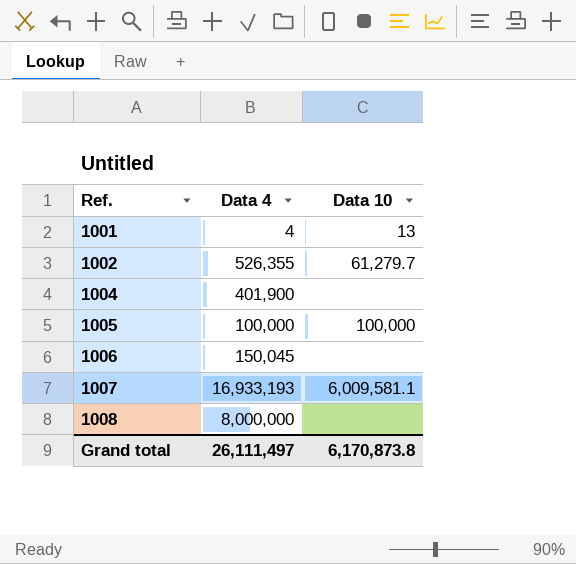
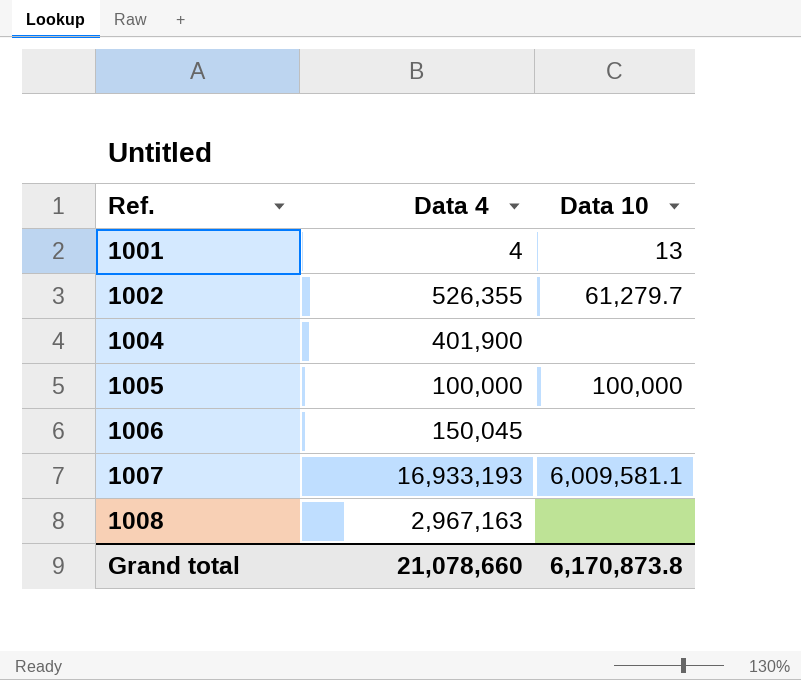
1008 | Data 4: 8,000,000 -> 2,967,163
Grand total | Data 4: 26,111,497 -> 21,078,660

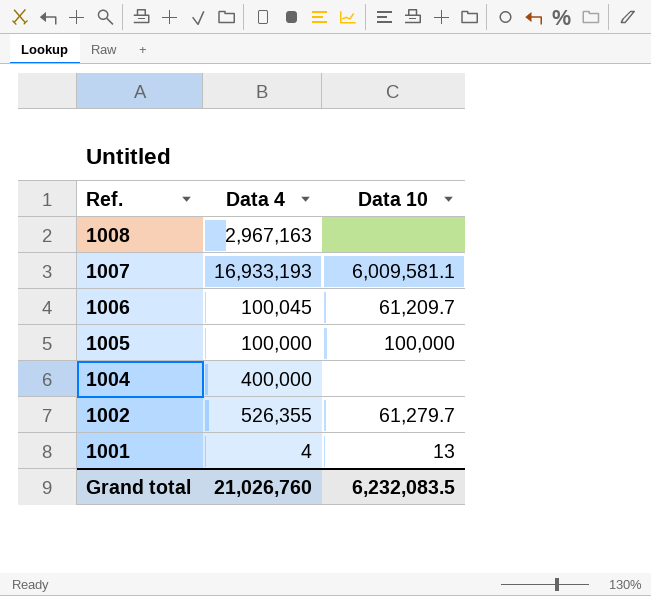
row order: Ref. ascending -> Ref. descending
1006 | Data 4: 150,045 -> 100,045
1006 | Data 10: none -> 61,209.7
1004 | Data 4: 401,900 -> 400,000
Grand total | Data 4: 21,078,660 -> 21,026,760
Grand total | Data 10: 6,170,873.8 -> 6,232,083.5

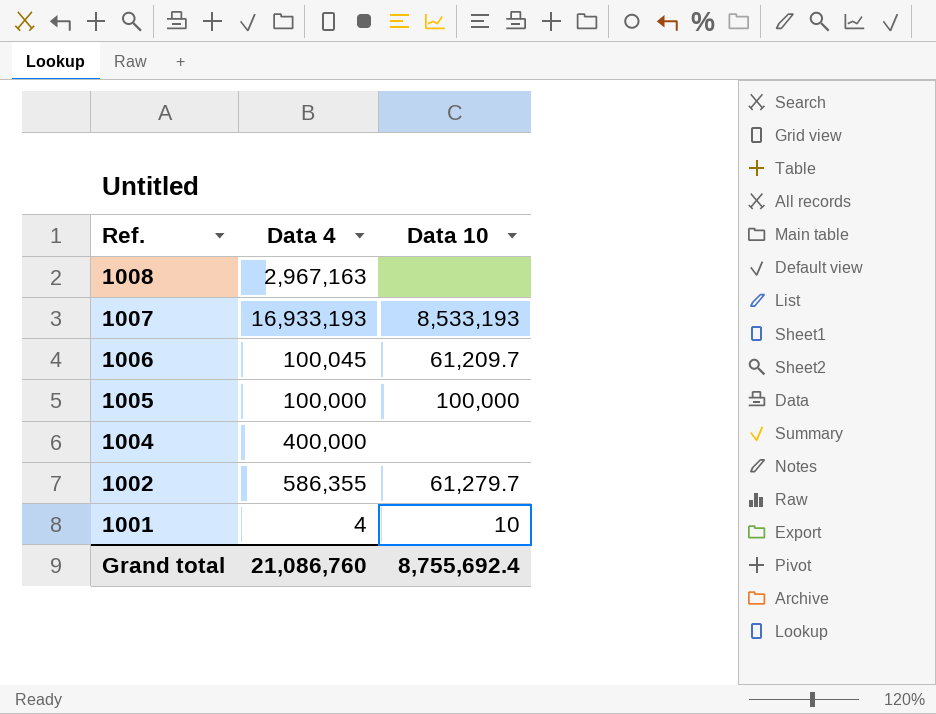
1007 | Data 10: 6,009,581.1 -> 8,533,193
1002 | Data 4: 526,355 -> 586,355
1001 | Data 10: 13 -> 10
Grand total | Data 4: 21,026,760 -> 21,086,760
Grand total | Data 10: 6,232,083.5 -> 8,755,692.4

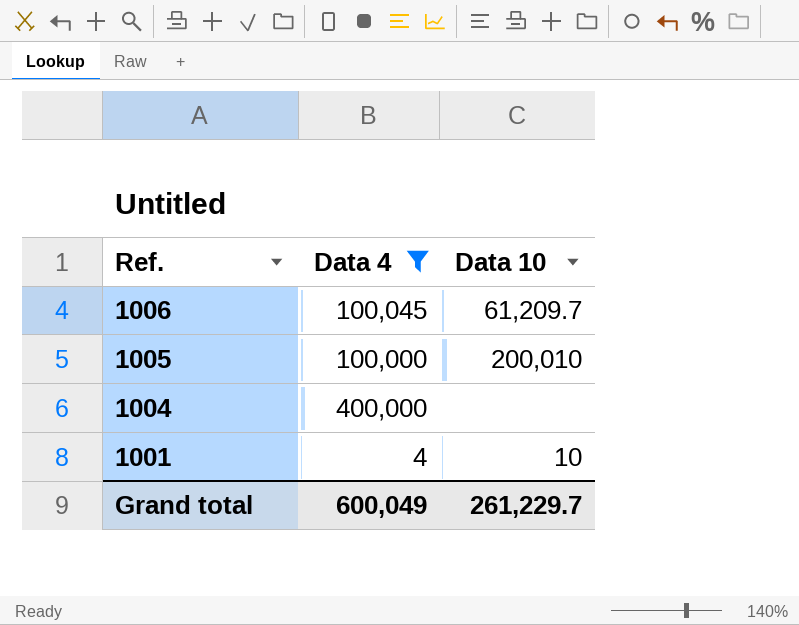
filter: none -> Data 4 <= 400,000
1005 | Data 10: 100,000 -> 200,010
Grand total | Data 4: 21,086,760 -> 600,049
Grand total | Data 10: 8,755,692.4 -> 261,229.7

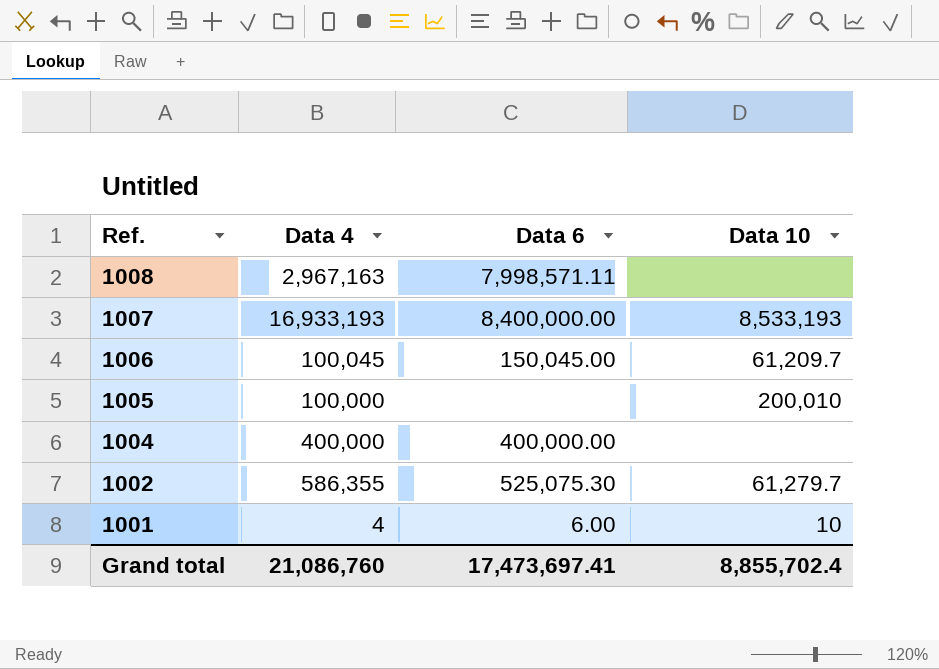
filter: Data 4 <= 400,000 -> none
column Data 6 | position: none -> 3
Grand total | Data 4: 600,049 -> 21,086,760
Grand total | Data 10: 261,229.7 -> 8,855,702.4

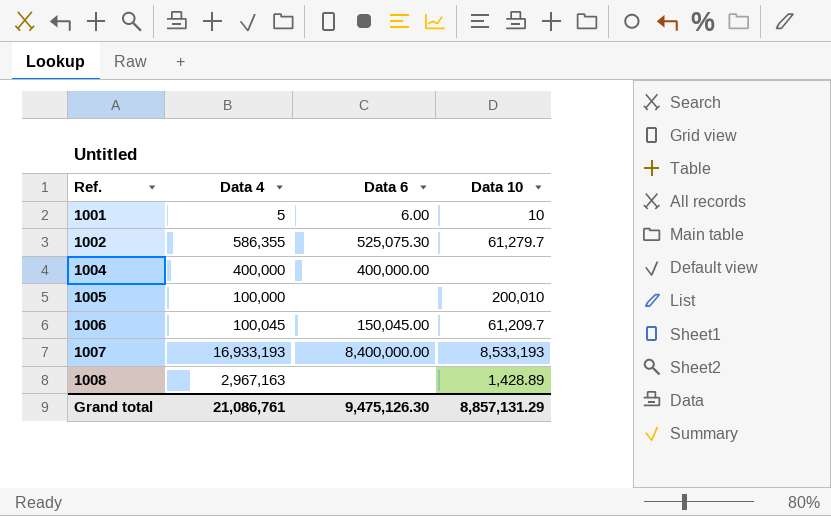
row order: Ref. descending -> Ref. ascending
1001 | Data 4: 4 -> 5
1008 | Data 6: 7,998,571.11 -> none
1008 | Data 10: none -> 1,428.89
Grand total | Data 4: 21,086,760 -> 21,086,761
Grand total | Data 6: 17,473,697.41 -> 9,475,126.30
Grand total | Data 10: 8,855,702.4 -> 8,857,131.29

